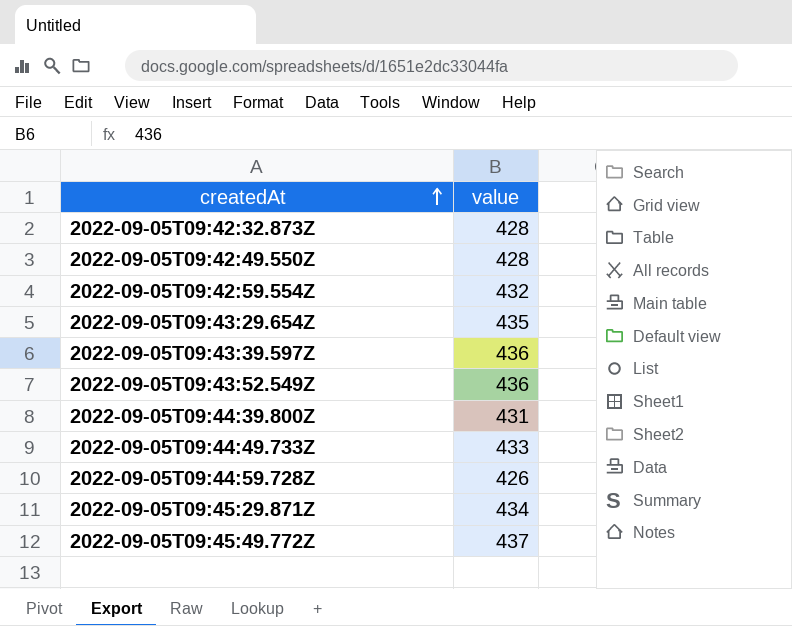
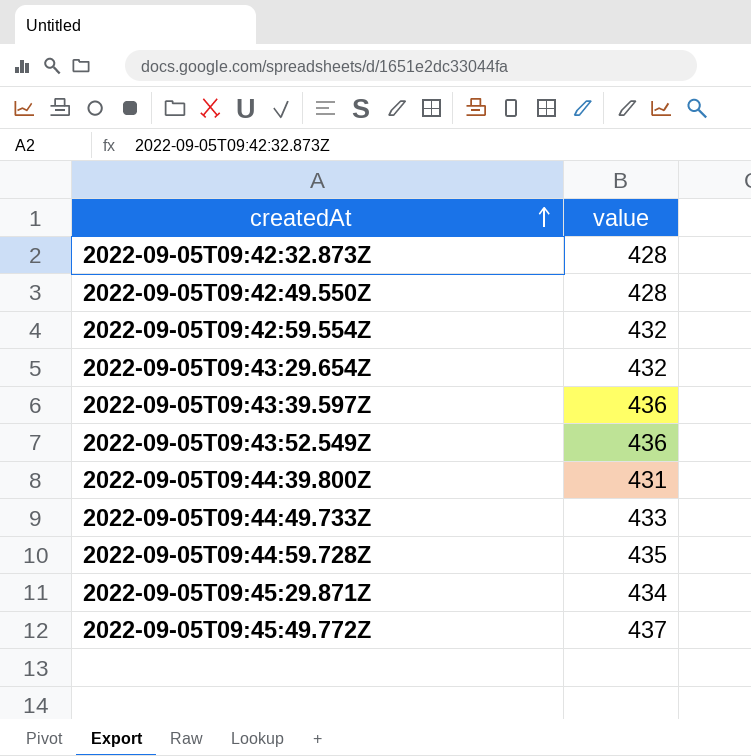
2022-09-05T09:43:29.654Z | value: 435 -> 432
2022-09-05T09:44:59.728Z | value: 426 -> 435

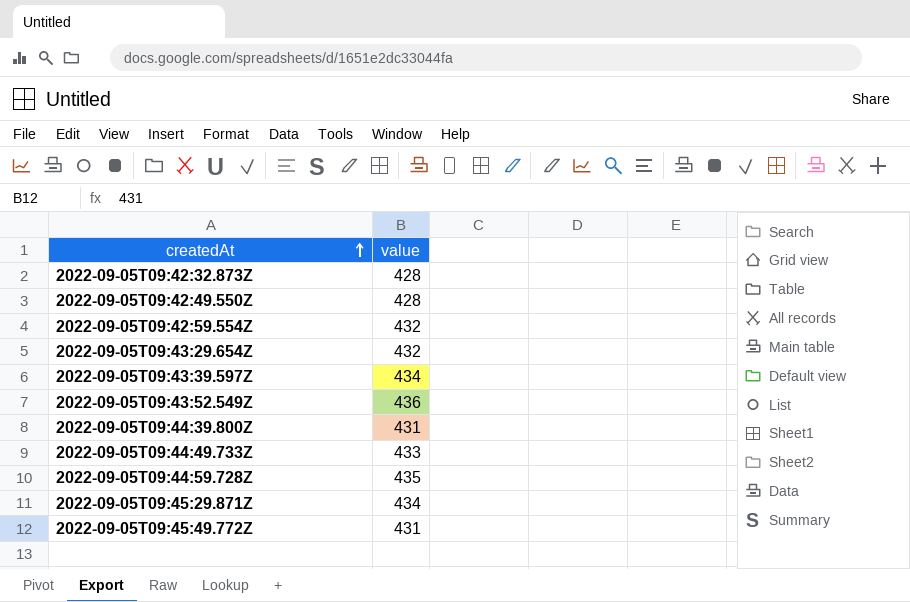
2022-09-05T09:43:39.597Z | value: 436 -> 434
2022-09-05T09:45:49.772Z | value: 437 -> 431

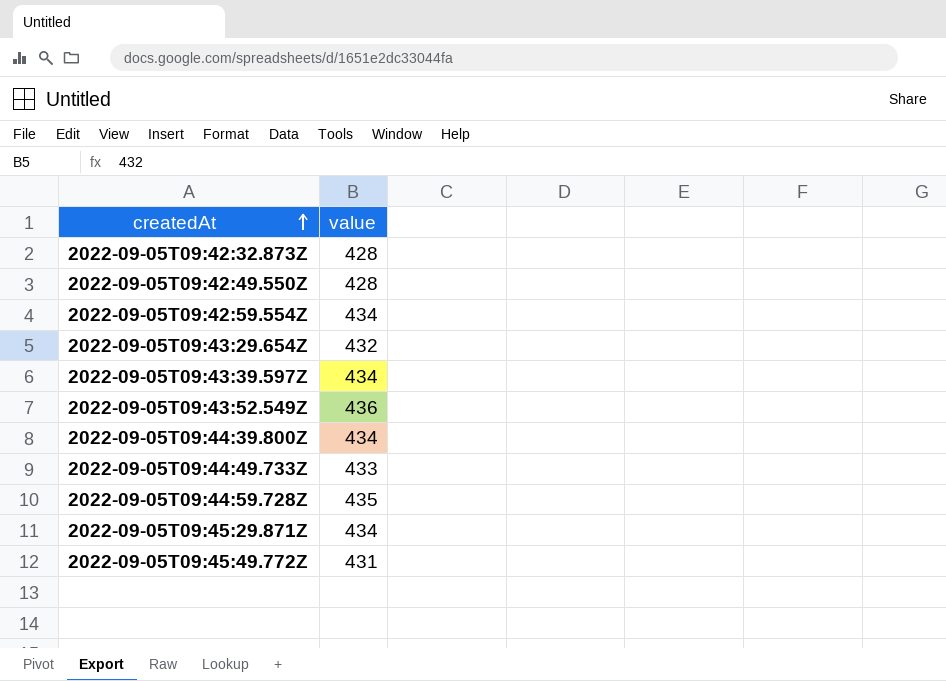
2022-09-05T09:42:59.554Z | value: 432 -> 434
2022-09-05T09:44:39.800Z | value: 431 -> 434

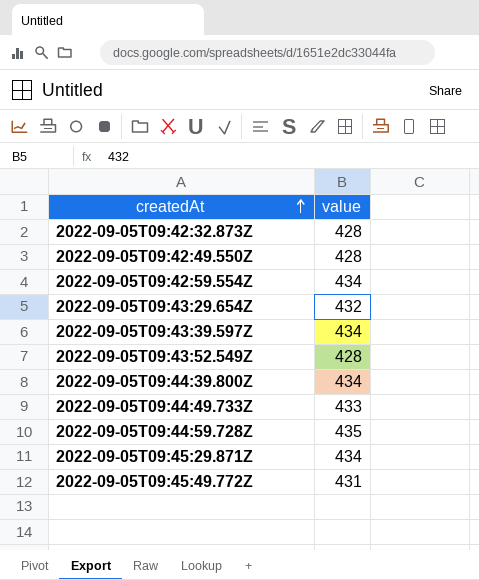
2022-09-05T09:43:52.549Z | value: 436 -> 428

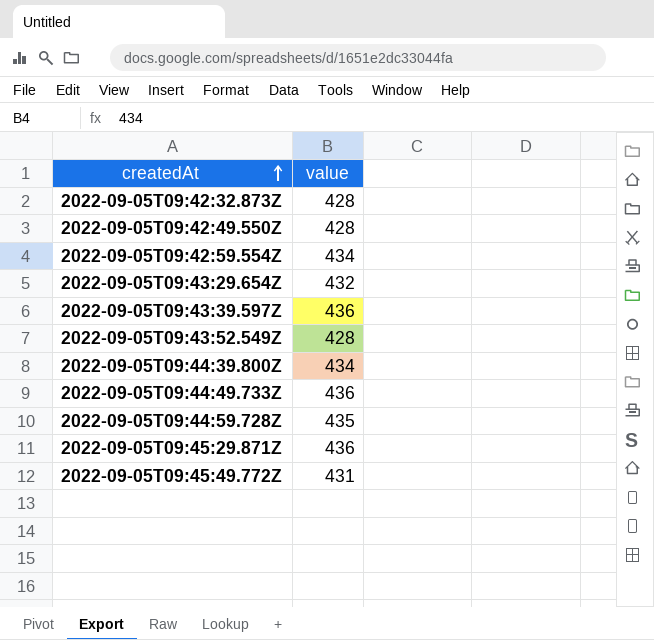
2022-09-05T09:43:39.597Z | value: 434 -> 436
2022-09-05T09:44:49.733Z | value: 433 -> 436
2022-09-05T09:45:29.871Z | value: 434 -> 436

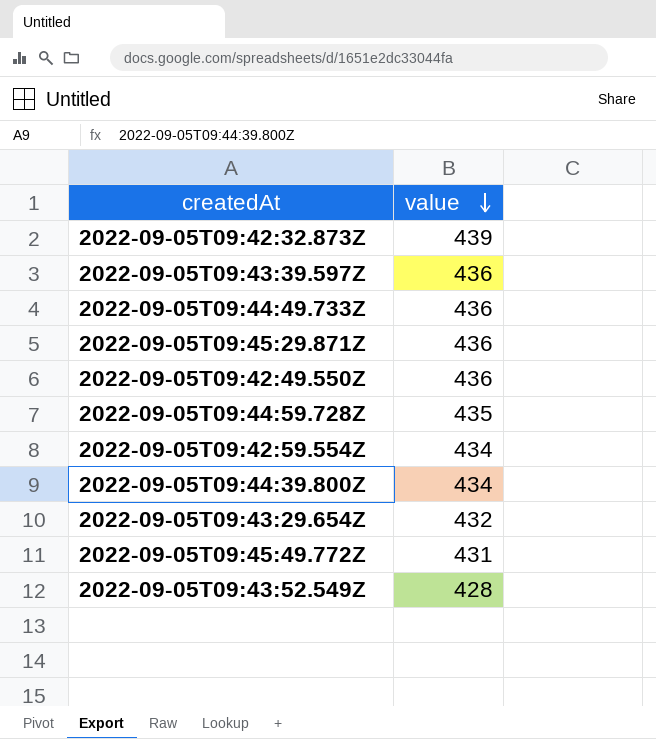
row order: createdAt ascending -> value descending
2022-09-05T09:42:32.873Z | value: 428 -> 439
2022-09-05T09:42:49.550Z | value: 428 -> 436

